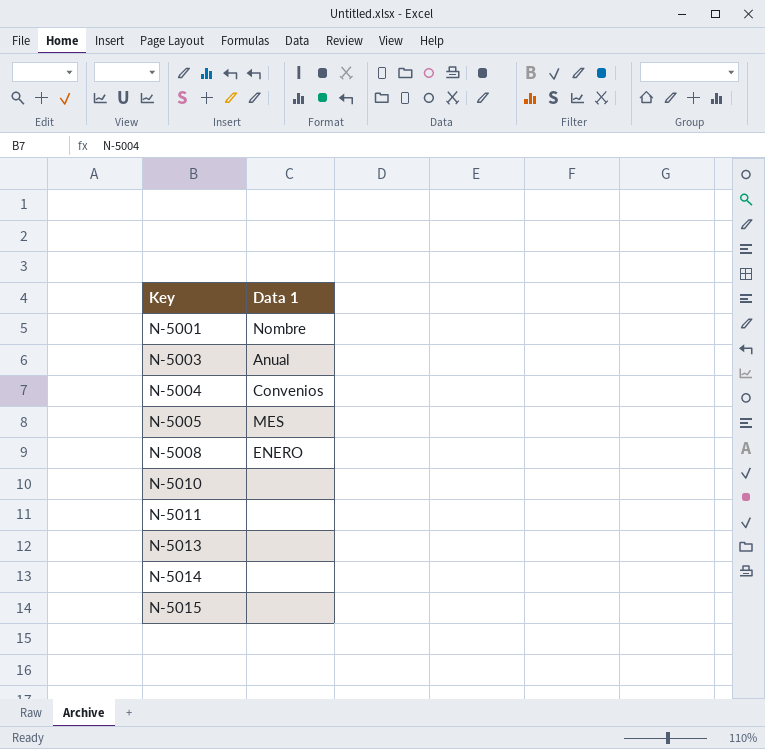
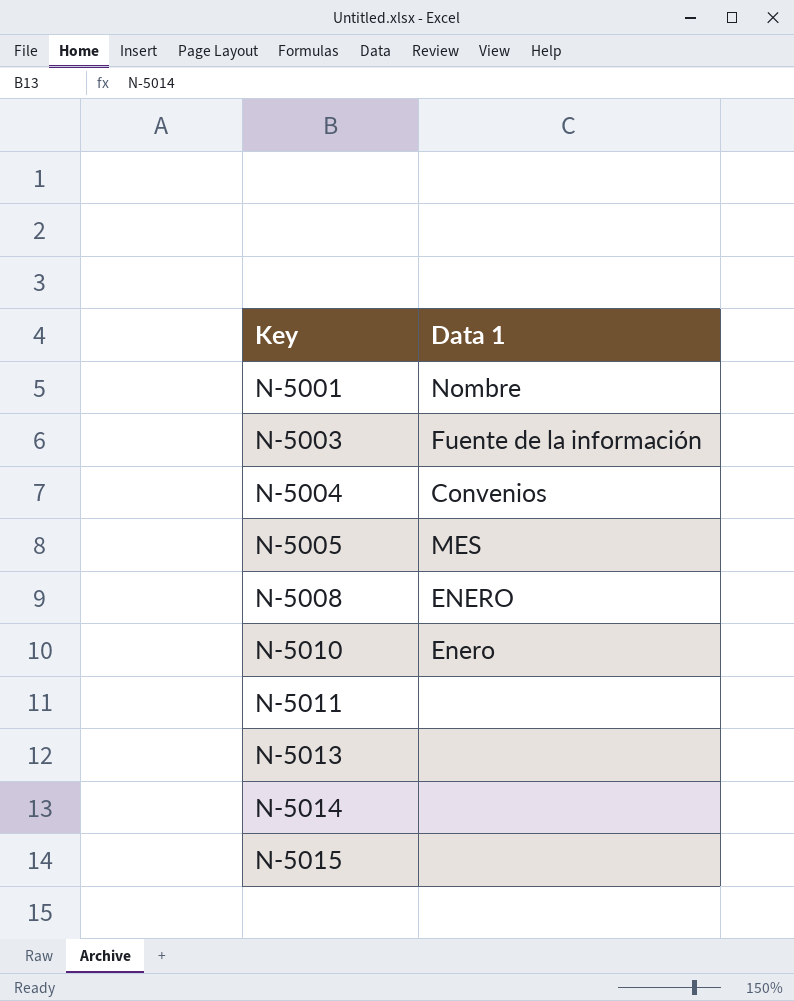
N-5003 | Data 1: Anual -> Fuente de la información
N-5010 | Data 1: none -> Enero

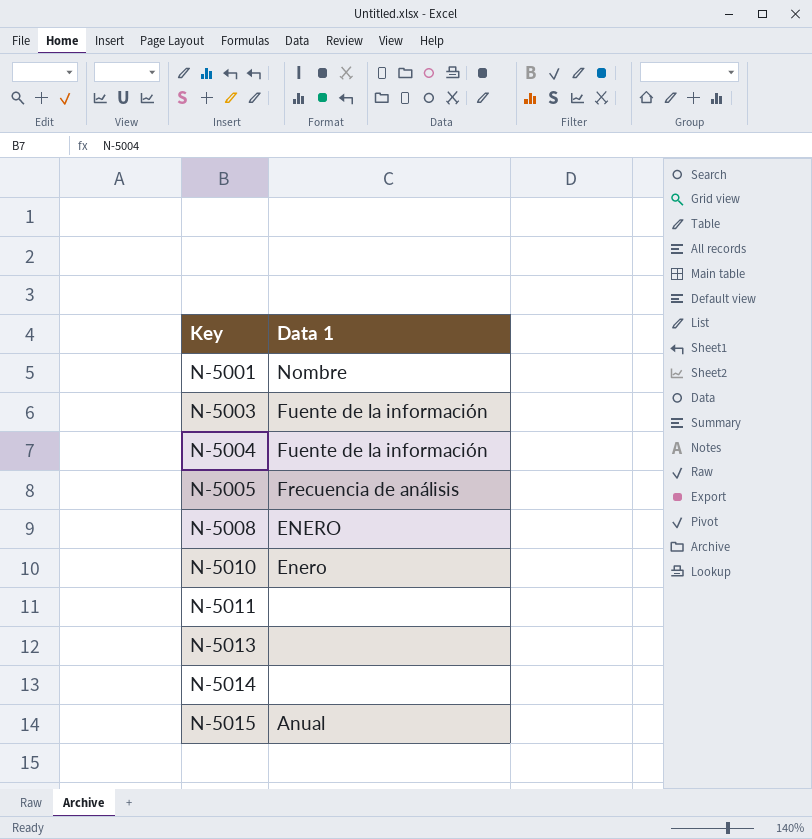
N-5004 | Data 1: Convenios -> Fuente de la información
N-5005 | Data 1: MES -> Frecuencia de análisis
N-5015 | Data 1: none -> Anual

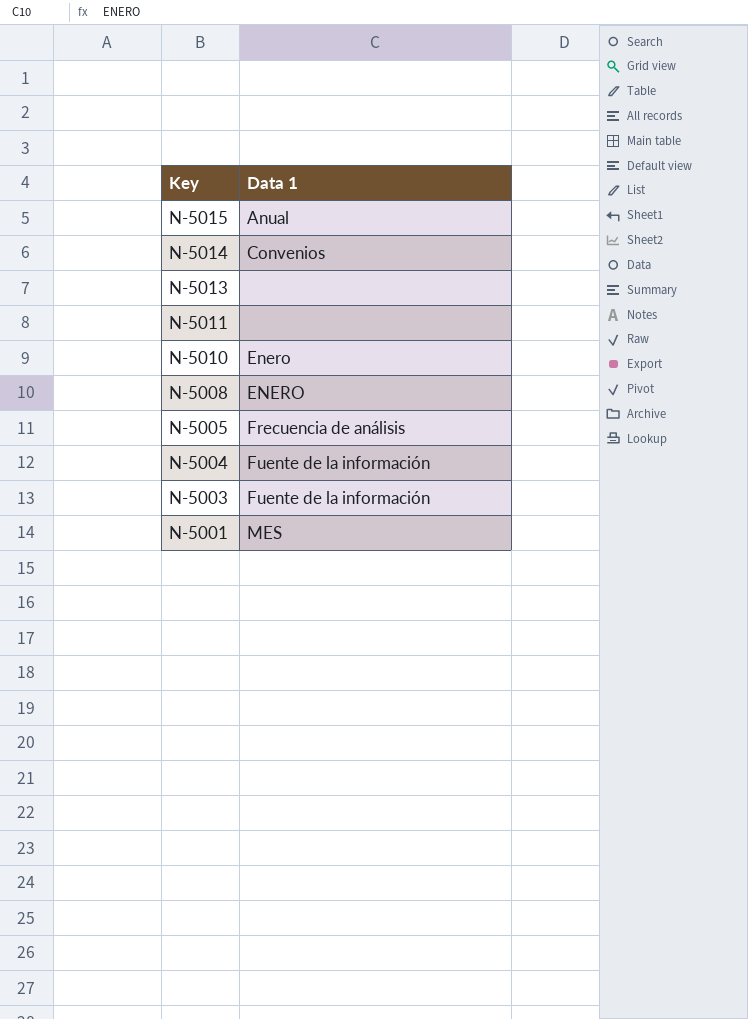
row order: Key ascending -> Key descending
N-5014 | Data 1: none -> Convenios
N-5001 | Data 1: Nombre -> MES

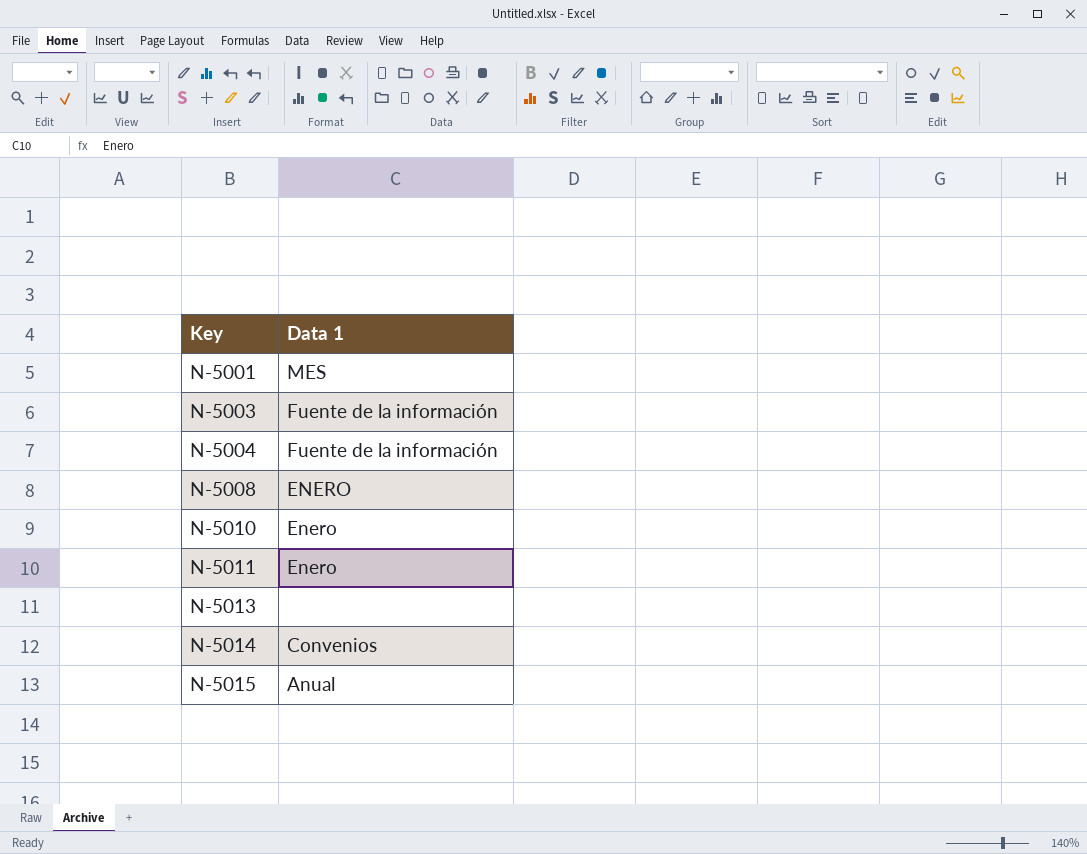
row order: Key descending -> Key ascending
row N-5005: Frecuencia de análisis -> none
N-5011 | Data 1: none -> Enero

